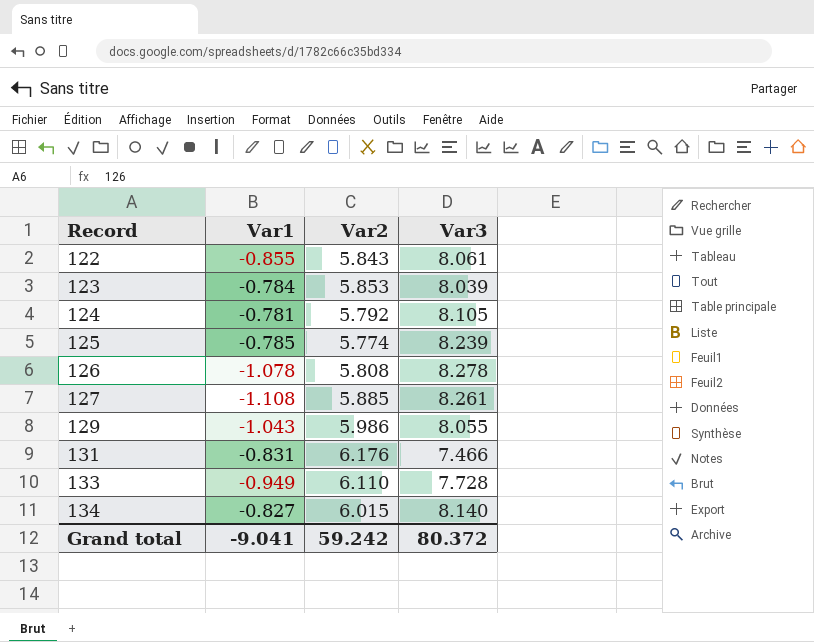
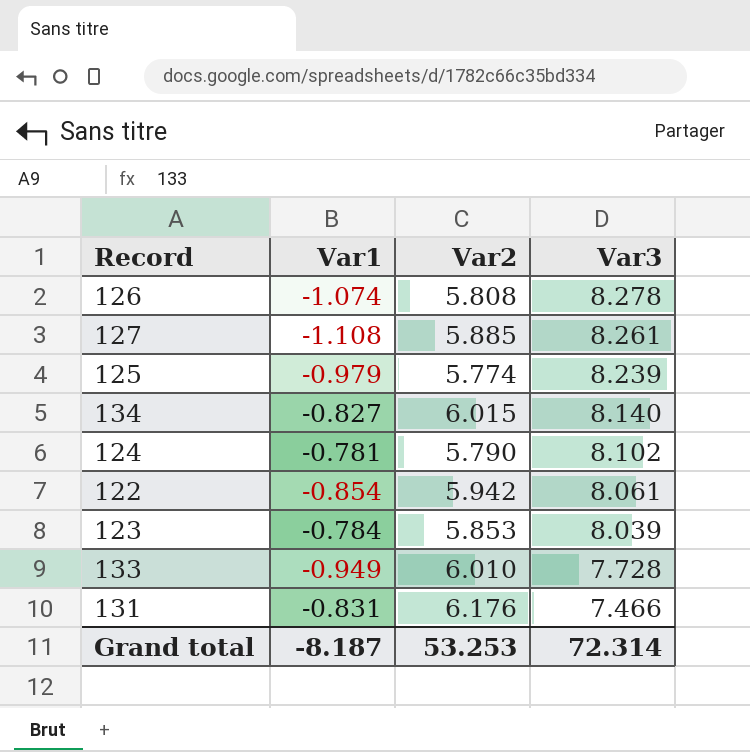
row order: Record ascending -> Var3 descending
row 129: -1.043 | 5.986 | 8.055 -> none
126 | Var1: -1.078 -> -1.074
125 | Var1: -0.785 -> -0.979
124 | Var2: 5.792 -> 5.790
124 | Var3: 8.105 -> 8.102
122 | Var1: -0.855 -> -0.854
122 | Var2: 5.843 -> 5.942
133 | Var2: 6.110 -> 6.010
Grand total | Var1: -9.041 -> -8.187
Grand total | Var2: 59.242 -> 53.253
Grand total | Var3: 80.372 -> 72.314

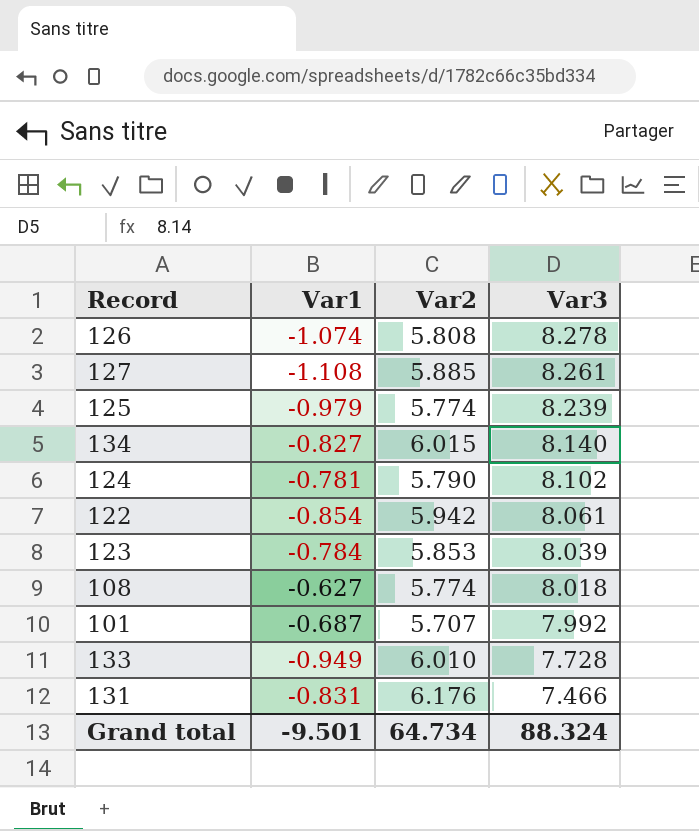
row 108: none -> -0.627 | 5.774 | 8.018
row 101: none -> -0.687 | 5.707 | 7.992
Grand total | Var1: -8.187 -> -9.501
Grand total | Var2: 53.253 -> 64.734
Grand total | Var3: 72.314 -> 88.324

